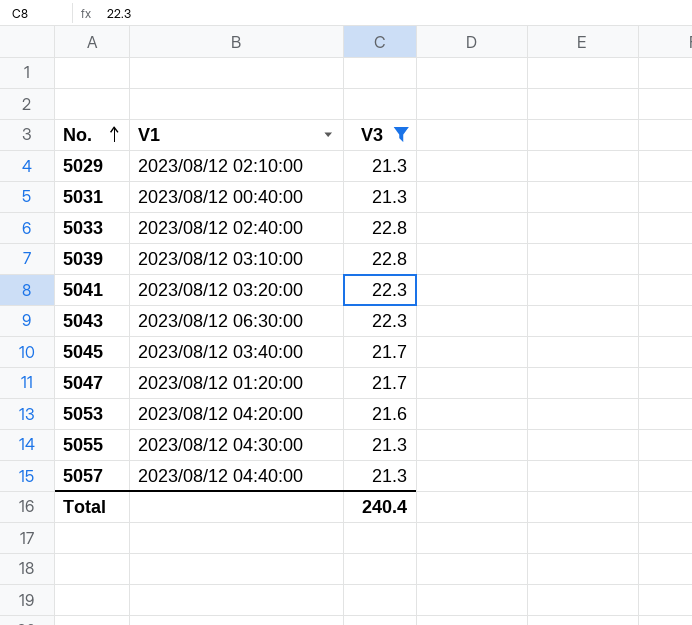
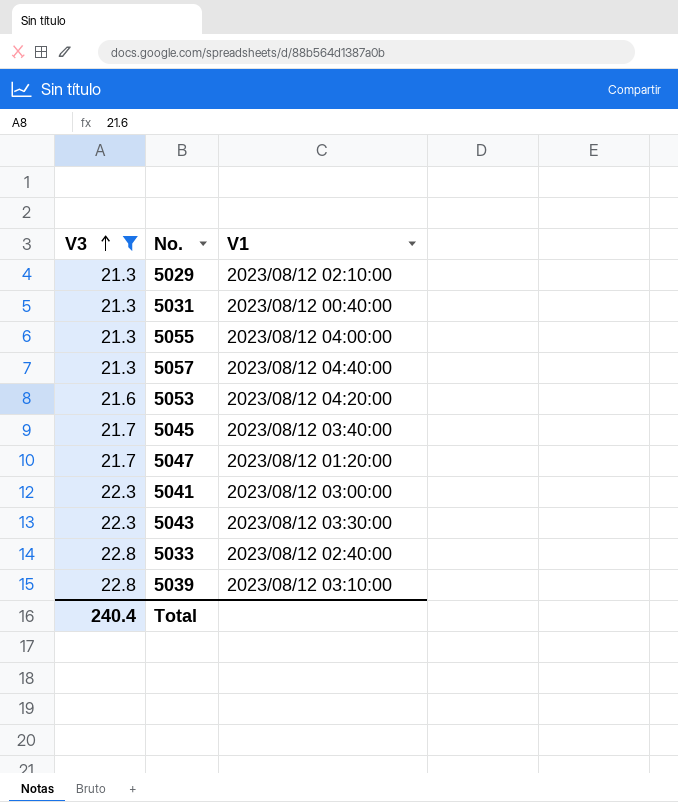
row order: No. ascending -> V3 ascending
column V3 | position: 3 -> 1
5055 | V1: 2023/08/12 04:30:00 -> 2023/08/12 04:00:00
5041 | V1: 2023/08/12 03:20:00 -> 2023/08/12 03:00:00
5043 | V1: 2023/08/12 06:30:00 -> 2023/08/12 03:30:00

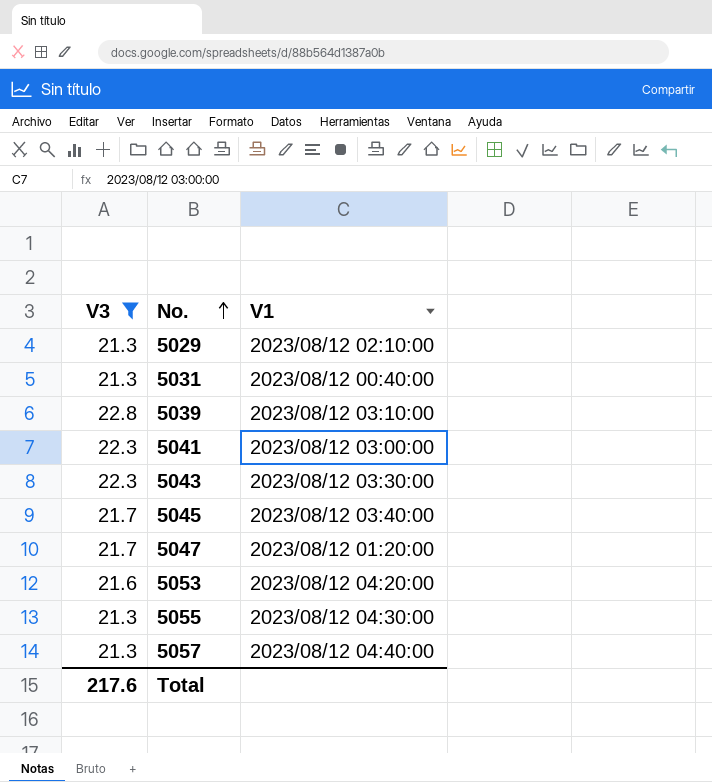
row order: V3 ascending -> No. ascending
row 5033: 22.8 | 2023/08/12 02:40:00 -> none
5055 | V1: 2023/08/12 04:00:00 -> 2023/08/12 04:30:00
Total | V3: 240.4 -> 217.6

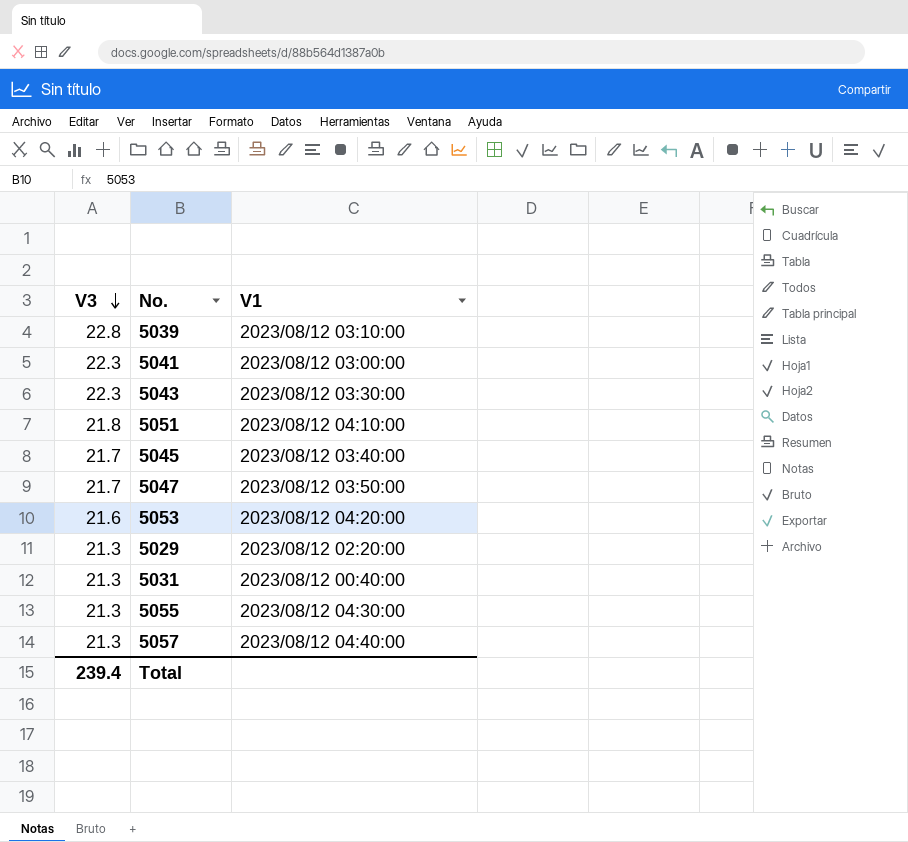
filter: V3 != 21.8 -> none
row order: No. ascending -> V3 descending
5047 | V1: 2023/08/12 01:20:00 -> 2023/08/12 03:50:00
5029 | V1: 2023/08/12 02:10:00 -> 2023/08/12 02:20:00
Total | V3: 217.6 -> 239.4

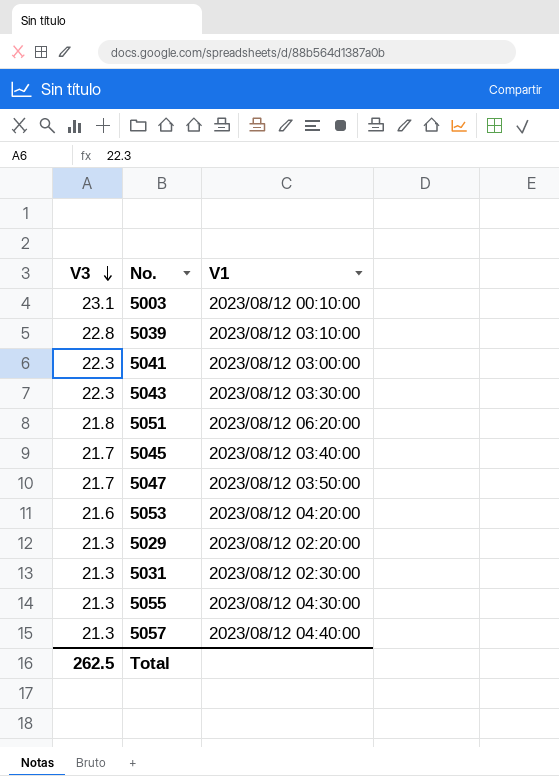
row 5003: none -> 23.1 | 2023/08/12 00:10:00
5051 | V1: 2023/08/12 04:10:00 -> 2023/08/12 06:20:00
5031 | V1: 2023/08/12 00:40:00 -> 2023/08/12 02:30:00
Total | V3: 239.4 -> 262.5

